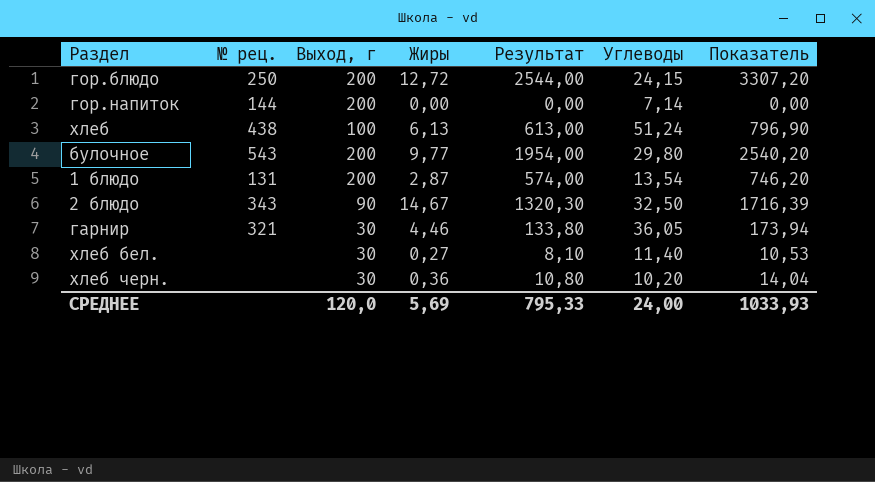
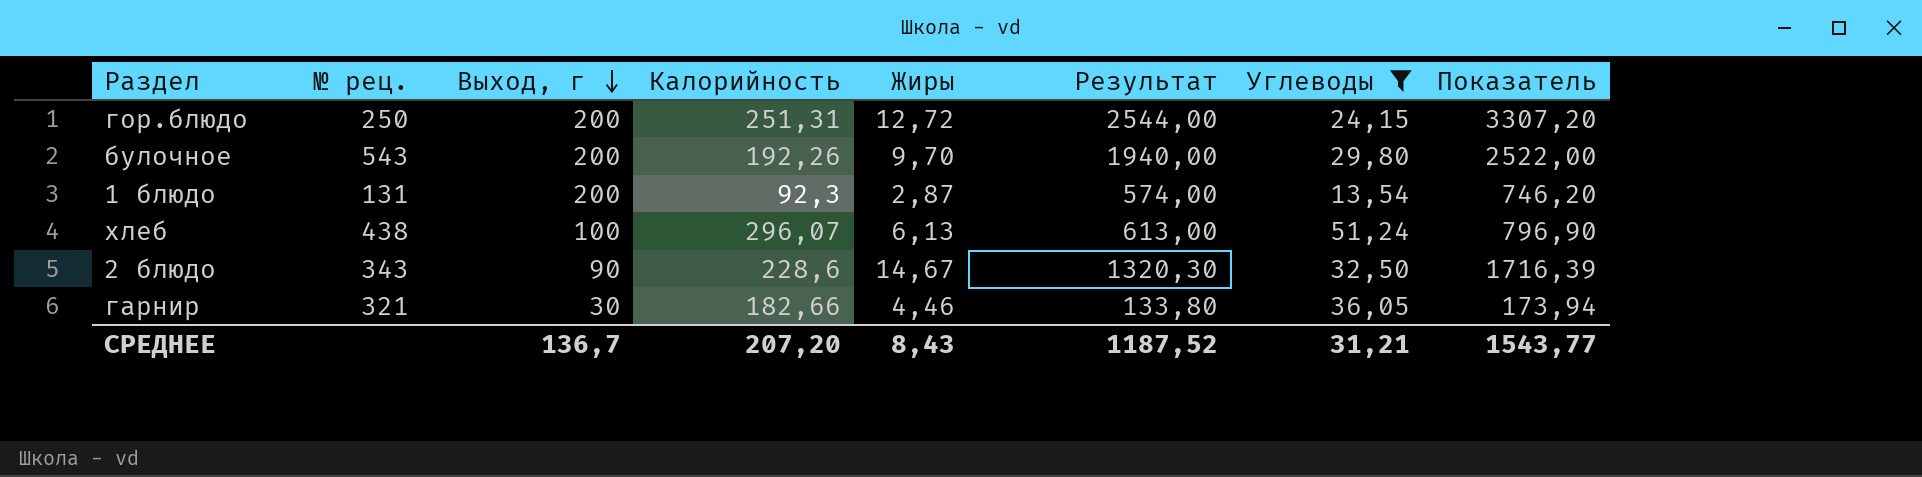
filter: none -> Углеводы >= 13,54
row order: none -> Выход, г descending
column Калорийность | position: none -> 4
булочное | Жиры: 9,77 -> 9,70
булочное | Результат: 1954,00 -> 1940,00
булочное | Показатель: 2540,20 -> 2522,00
СРЕДНЕЕ | Выход, г: 120,0 -> 136,7
СРЕДНЕЕ | Жиры: 5,69 -> 8,43
СРЕДНЕЕ | Результат: 795,33 -> 1187,52
СРЕДНЕЕ | Углеводы: 24,00 -> 31,21
СРЕДНЕЕ | Показатель: 1033,93 -> 1543,77

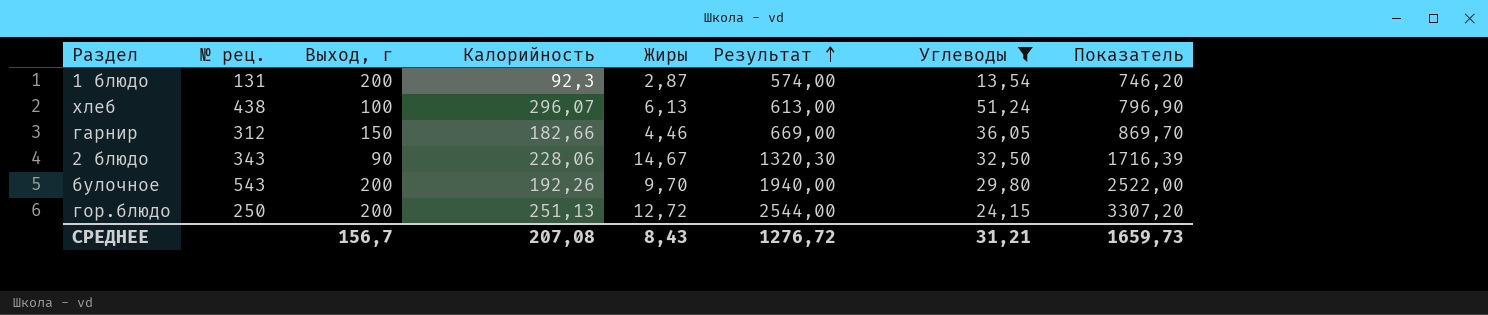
row order: Выход, г descending -> Результат ascending
гарнир | № рец.: 321 -> 312
гарнир | Выход, г: 30 -> 150
гарнир | Результат: 133,80 -> 669,00
гарнир | Показатель: 173,94 -> 869,70
2 блюдо | Калорийность: 228,6 -> 228,06
гор.блюдо | Калорийность: 251,31 -> 251,13
СРЕДНЕЕ | Выход, г: 136,7 -> 156,7
СРЕДНЕЕ | Калорийность: 207,20 -> 207,08
СРЕДНЕЕ | Результат: 1187,52 -> 1276,72
СРЕДНЕЕ | Показатель: 1543,77 -> 1659,73

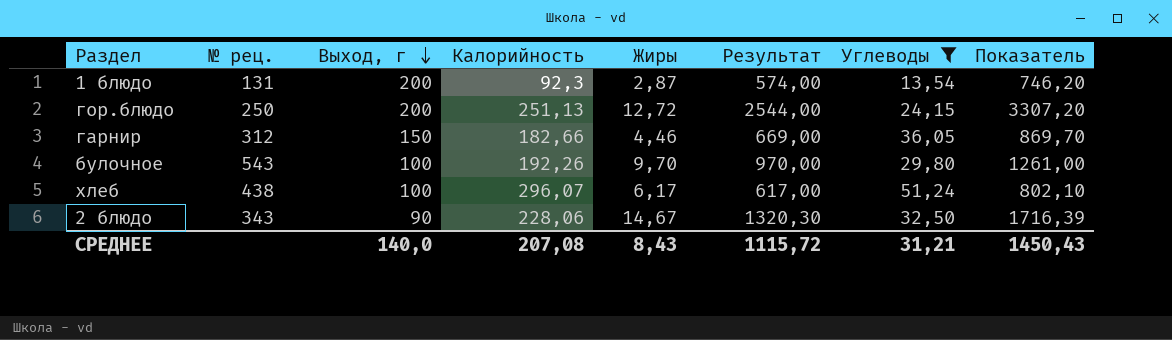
row order: Результат ascending -> Выход, г descending
булочное | Выход, г: 200 -> 100
булочное | Результат: 1940,00 -> 970,00
булочное | Показатель: 2522,00 -> 1261,00
хлеб | Жиры: 6,13 -> 6,17
хлеб | Результат: 613,00 -> 617,00
хлеб | Показатель: 796,90 -> 802,10
СРЕДНЕЕ | Выход, г: 156,7 -> 140,0
СРЕДНЕЕ | Результат: 1276,72 -> 1115,72
СРЕДНЕЕ | Показатель: 1659,73 -> 1450,43

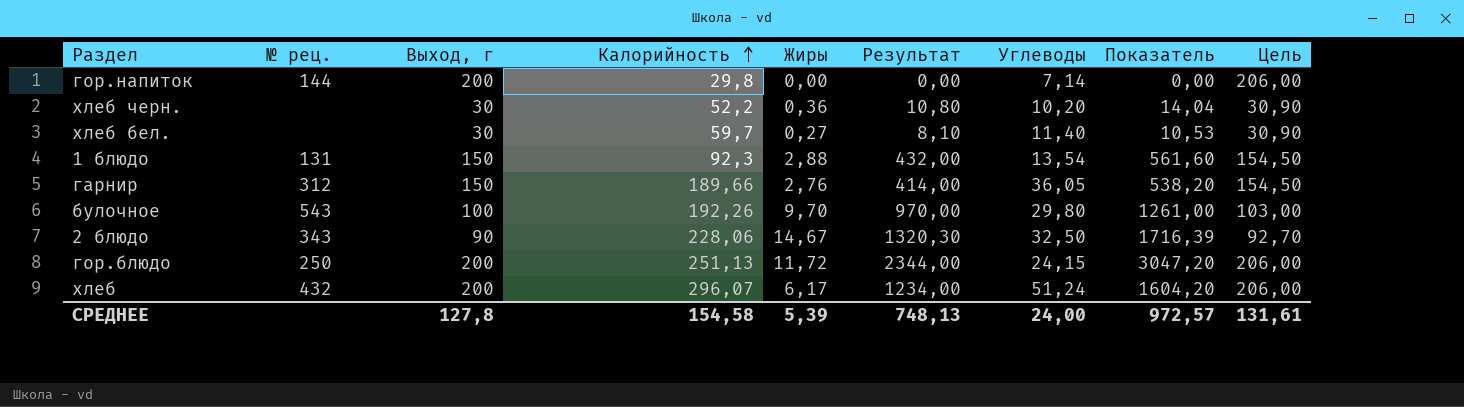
filter: Углеводы >= 13,54 -> none
row order: Выход, г descending -> Калорийность ascending
column Цель | formula: none -> [Выход, г] * 1,03
1 блюдо | Выход, г: 200 -> 150
1 блюдо | Жиры: 2,87 -> 2,88
1 блюдо | Результат: 574,00 -> 432,00
1 блюдо | Показатель: 746,20 -> 561,60
гарнир | Калорийность: 182,66 -> 189,66
гарнир | Жиры: 4,46 -> 2,76
гарнир | Результат: 669,00 -> 414,00
гарнир | Показатель: 869,70 -> 538,20
гор.блюдо | Жиры: 12,72 -> 11,72
гор.блюдо | Результат: 2544,00 -> 2344,00
гор.блюдо | Показатель: 3307,20 -> 3047,20
хлеб | № рец.: 438 -> 432
хлеб | Выход, г: 100 -> 200
хлеб | Результат: 617,00 -> 1234,00
хлеб | Показатель: 802,10 -> 1604,20
СРЕДНЕЕ | Выход, г: 140,0 -> 127,8
СРЕДНЕЕ | Калорийность: 207,08 -> 154,58
СРЕДНЕЕ | Жиры: 8,43 -> 5,39
СРЕДНЕЕ | Результат: 1115,72 -> 748,13
СРЕДНЕЕ | Углеводы: 31,21 -> 24,00
СРЕДНЕЕ | Показатель: 1450,43 -> 972,57

